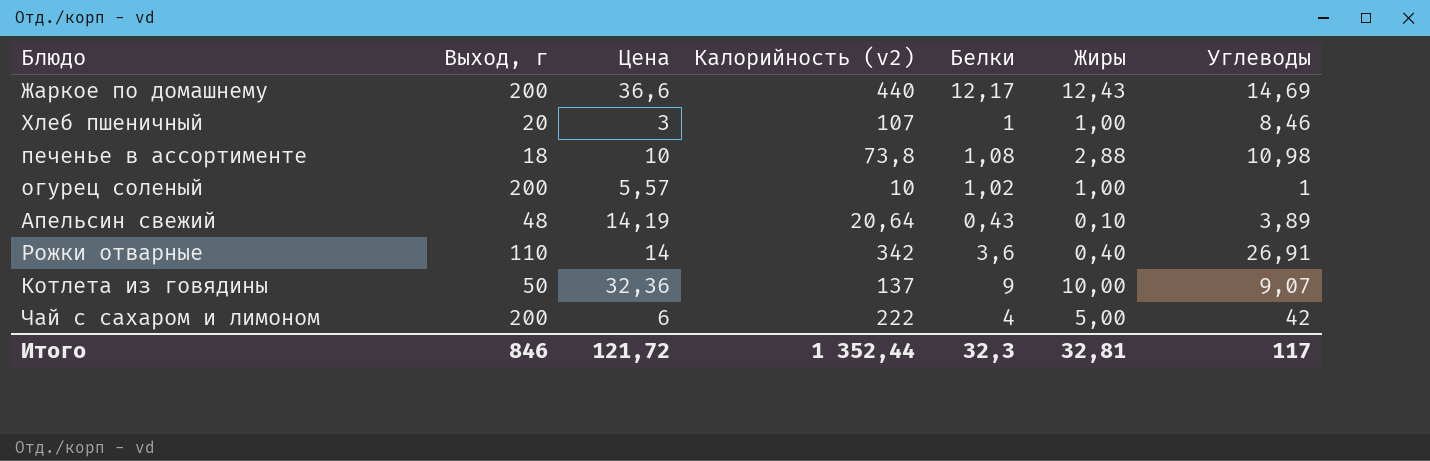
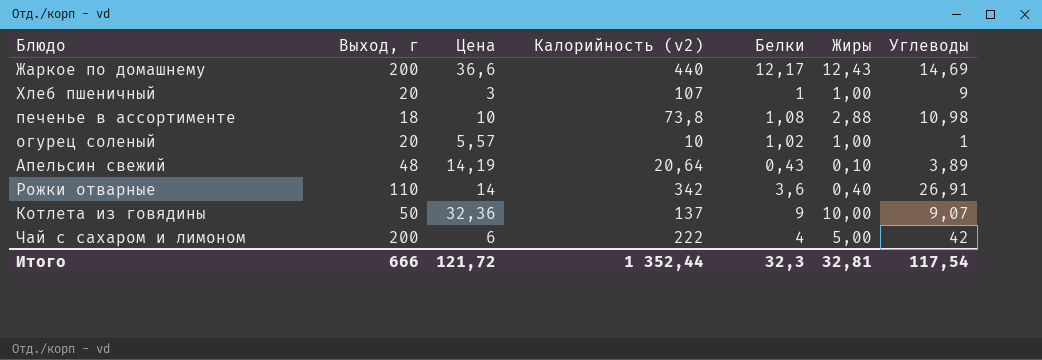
Хлеб пшеничный | Углеводы: 8,46 -> 9
огурец соленый | Выход, г: 200 -> 20
Итого | Выход, г: 846 -> 666
Итого | Углеводы: 117 -> 117,54

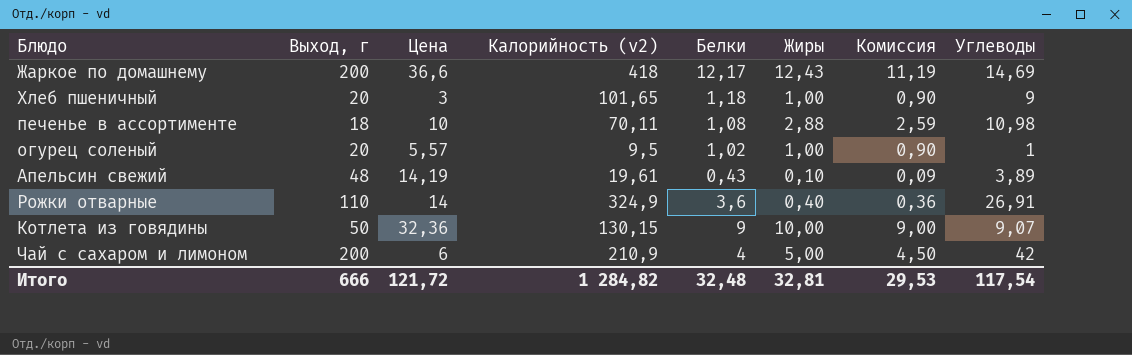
column Комиссия | formula: none -> [Жиры] * 0,9
Жаркое по домашнему | Калорийность (v2): 440 -> 418
Хлеб пшеничный | Калорийность (v2): 107 -> 101,65
Хлеб пшеничный | Белки: 1 -> 1,18
печенье в ассортименте | Калорийность (v2): 73,8 -> 70,11
огурец соленый | Калорийность (v2): 10 -> 9,5
Апельсин свежий | Калорийность (v2): 20,64 -> 19,61
Рожки отварные | Калорийность (v2): 342 -> 324,9
Котлета из говядины | Калорийность (v2): 137 -> 130,15
Чай с сахаром и лимоном | Калорийность (v2): 222 -> 210,9
Итого | Калорийность (v2): 1 352,44 -> 1 284,82
Итого | Белки: 32,3 -> 32,48

